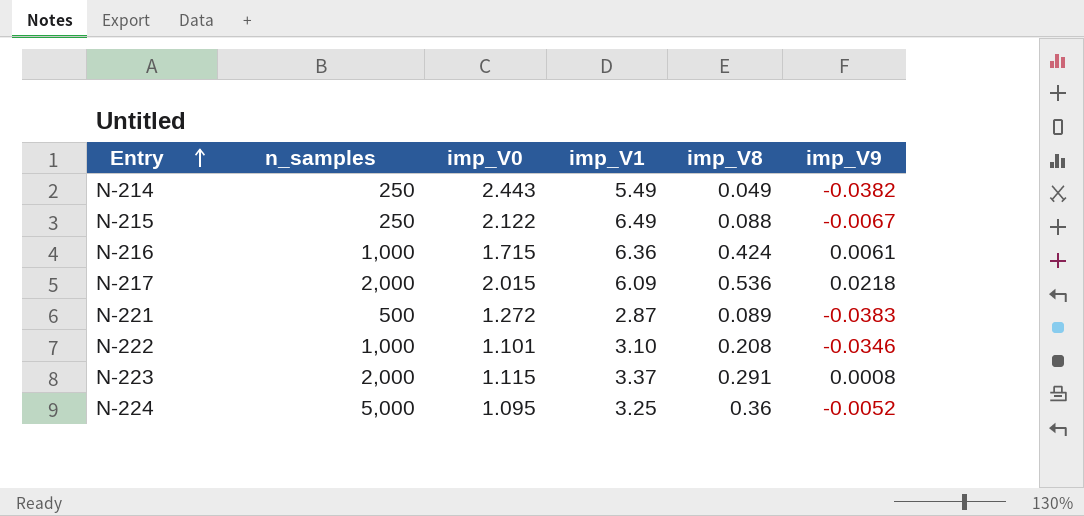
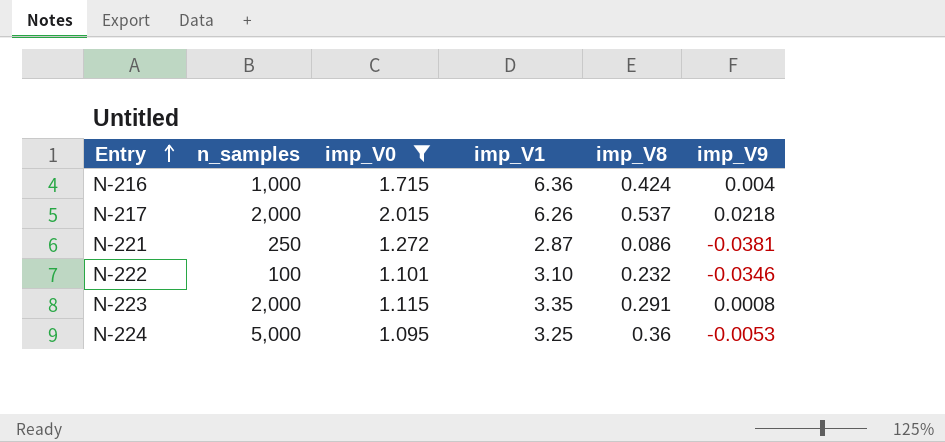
filter: none -> imp_V0 <= 2.015
N-216 | imp_V9: 0.0061 -> 0.004
N-217 | imp_V1: 6.09 -> 6.26
N-217 | imp_V8: 0.536 -> 0.537
N-221 | n_samples: 500 -> 250
N-221 | imp_V8: 0.089 -> 0.086
N-221 | imp_V9: -0.0383 -> -0.0381
N-222 | n_samples: 1,000 -> 100
N-222 | imp_V8: 0.208 -> 0.232
N-223 | imp_V1: 3.37 -> 3.35
N-224 | imp_V9: -0.0052 -> -0.0053

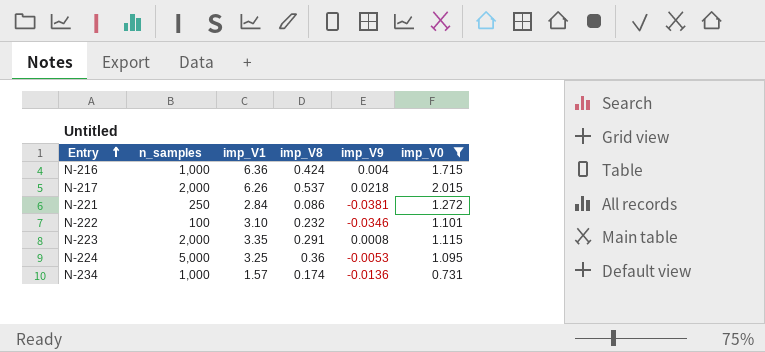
column imp_V0 | position: 3 -> 6
N-221 | imp_V1: 2.87 -> 2.84
row N-234: none -> 1,000 | 1.57 | 0.174 | -0.0136 | 0.731

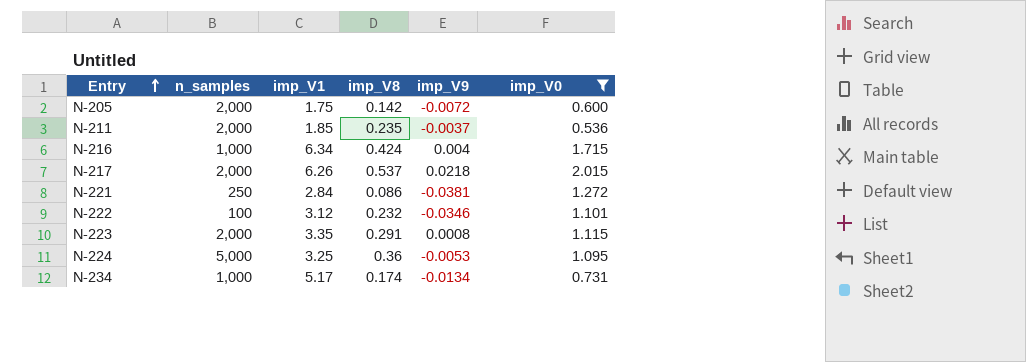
row N-205: none -> 2,000 | 1.75 | 0.142 | -0.0072 | 0.600
row N-211: none -> 2,000 | 1.85 | 0.235 | -0.0037 | 0.536
N-216 | imp_V1: 6.36 -> 6.34
N-222 | imp_V1: 3.10 -> 3.12
N-234 | imp_V1: 1.57 -> 5.17
N-234 | imp_V9: -0.0136 -> -0.0134

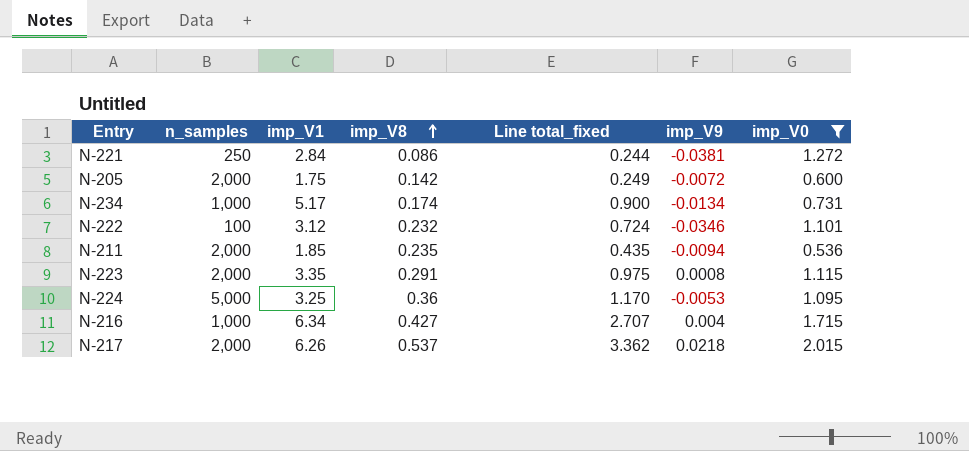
row order: Entry ascending -> imp_V8 ascending
column Line total_fixed | formula: none -> [imp_V1] * [imp_V8]
N-211 | imp_V9: -0.0037 -> -0.0094
N-216 | imp_V8: 0.424 -> 0.427

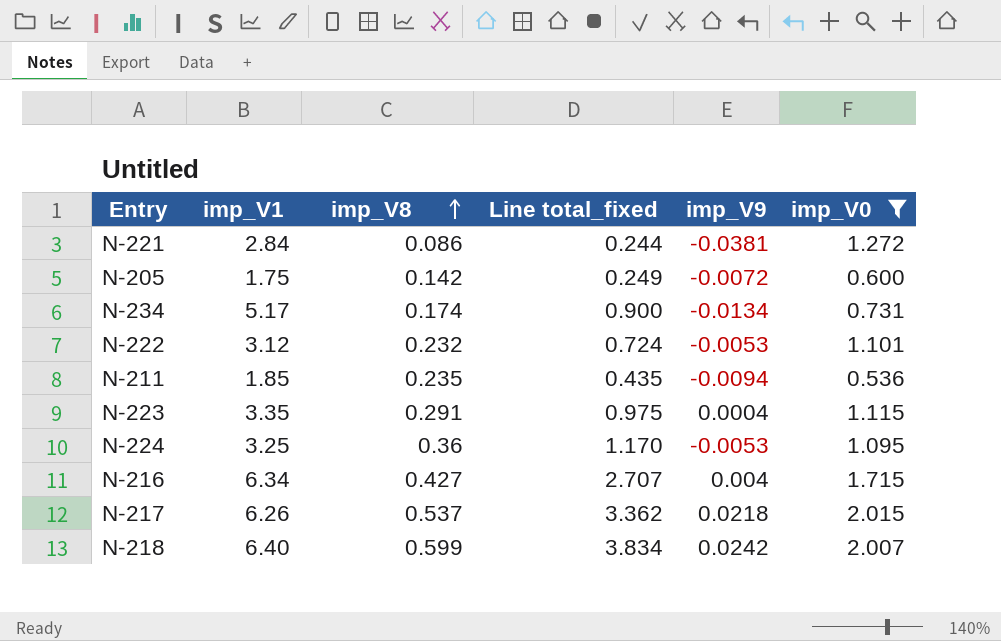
column n_samples | position: 2 -> none
N-222 | imp_V9: -0.0346 -> -0.0053
N-223 | imp_V9: 0.0008 -> 0.0004
row N-218: none -> 6.40 | 0.599 | 3.834 | 0.0242 | 2.007

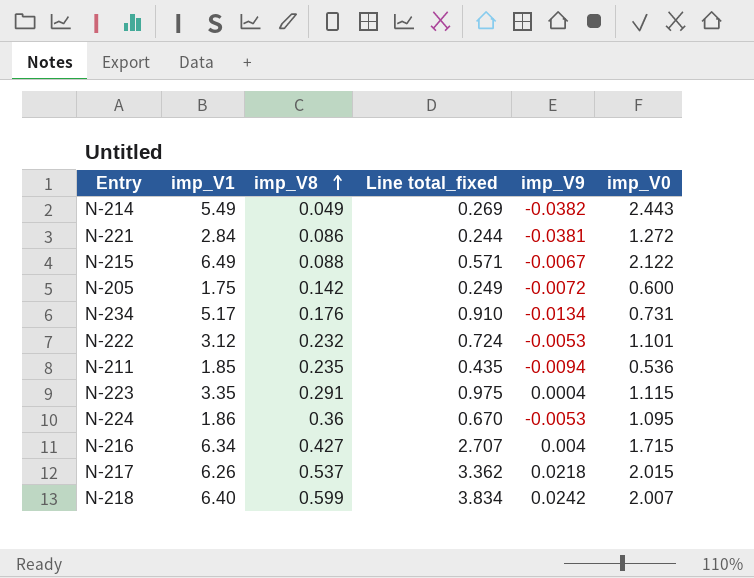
filter: imp_V0 <= 2.015 -> none
N-234 | imp_V8: 0.174 -> 0.176
N-234 | Line total_fixed: 0.900 -> 0.910
N-224 | imp_V1: 3.25 -> 1.86
N-224 | Line total_fixed: 1.170 -> 0.670

